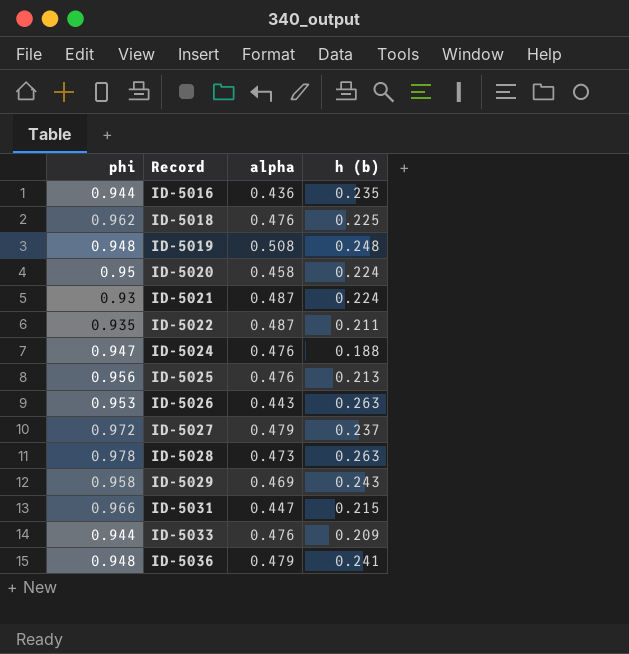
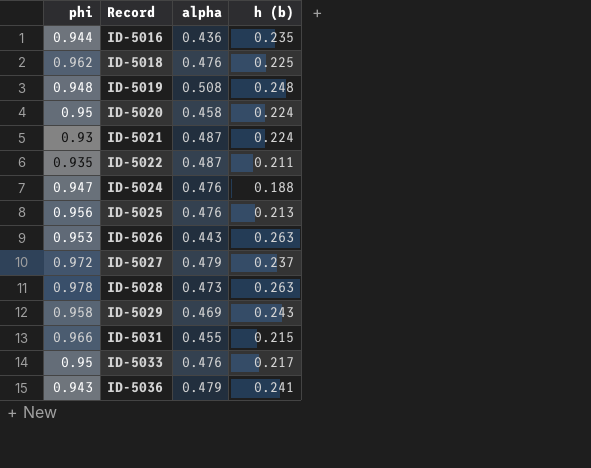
ID-5031 | alpha: 0.447 -> 0.455
ID-5033 | phi: 0.944 -> 0.95
ID-5033 | h (b): 0.209 -> 0.217
ID-5036 | phi: 0.948 -> 0.943

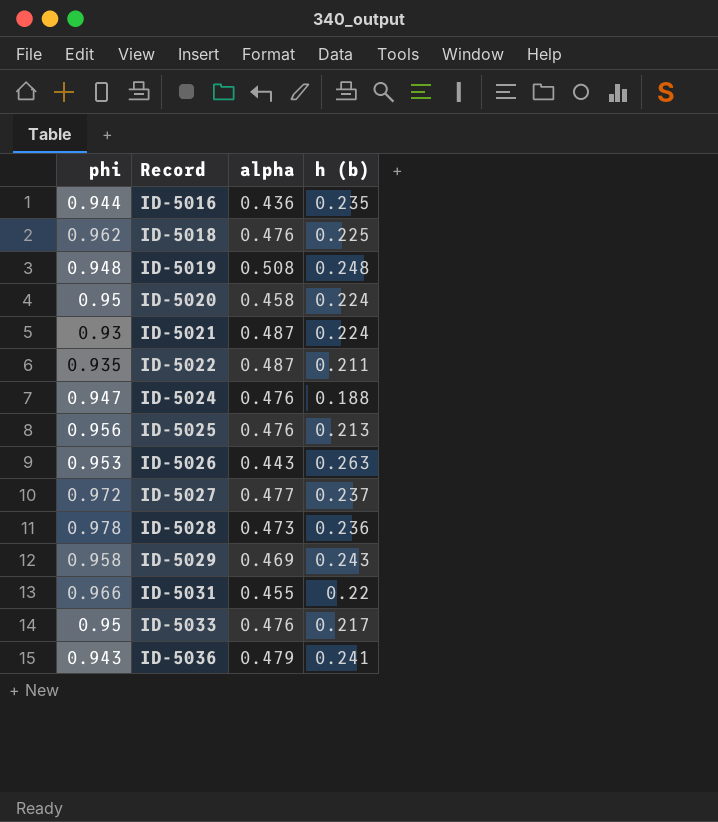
ID-5027 | alpha: 0.479 -> 0.477
ID-5028 | h (b): 0.263 -> 0.236
ID-5031 | h (b): 0.215 -> 0.22

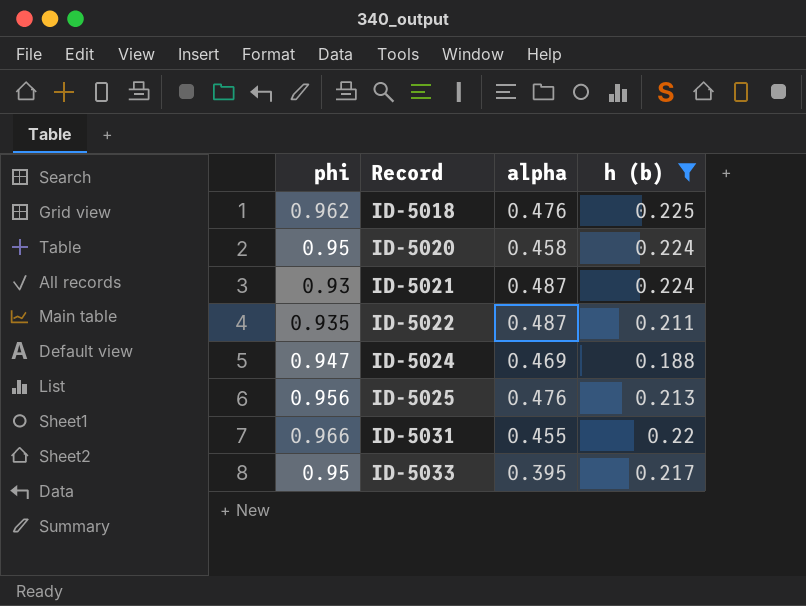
filter: none -> h (b) <= 0.225
ID-5024 | alpha: 0.476 -> 0.469
ID-5033 | alpha: 0.476 -> 0.395

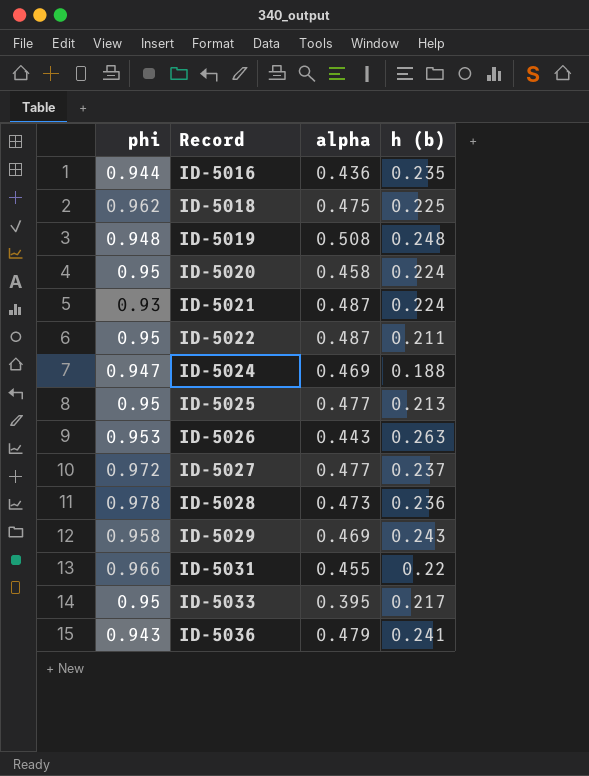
filter: h (b) <= 0.225 -> none
ID-5018 | alpha: 0.476 -> 0.475
ID-5022 | phi: 0.935 -> 0.95
ID-5025 | phi: 0.956 -> 0.95
ID-5025 | alpha: 0.476 -> 0.477

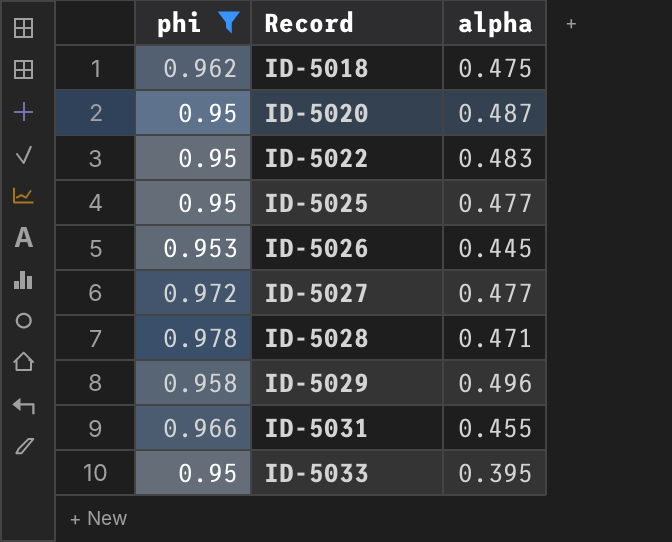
filter: none -> phi >= 0.95
column h (b) | position: 4 -> none
ID-5020 | alpha: 0.458 -> 0.487
ID-5022 | alpha: 0.487 -> 0.483
ID-5026 | alpha: 0.443 -> 0.445
ID-5028 | alpha: 0.473 -> 0.471
ID-5029 | alpha: 0.469 -> 0.496

